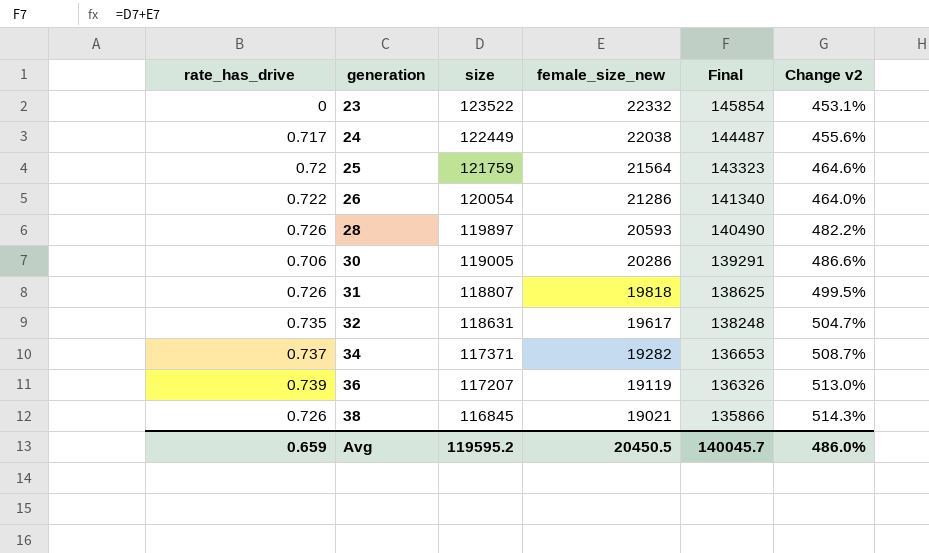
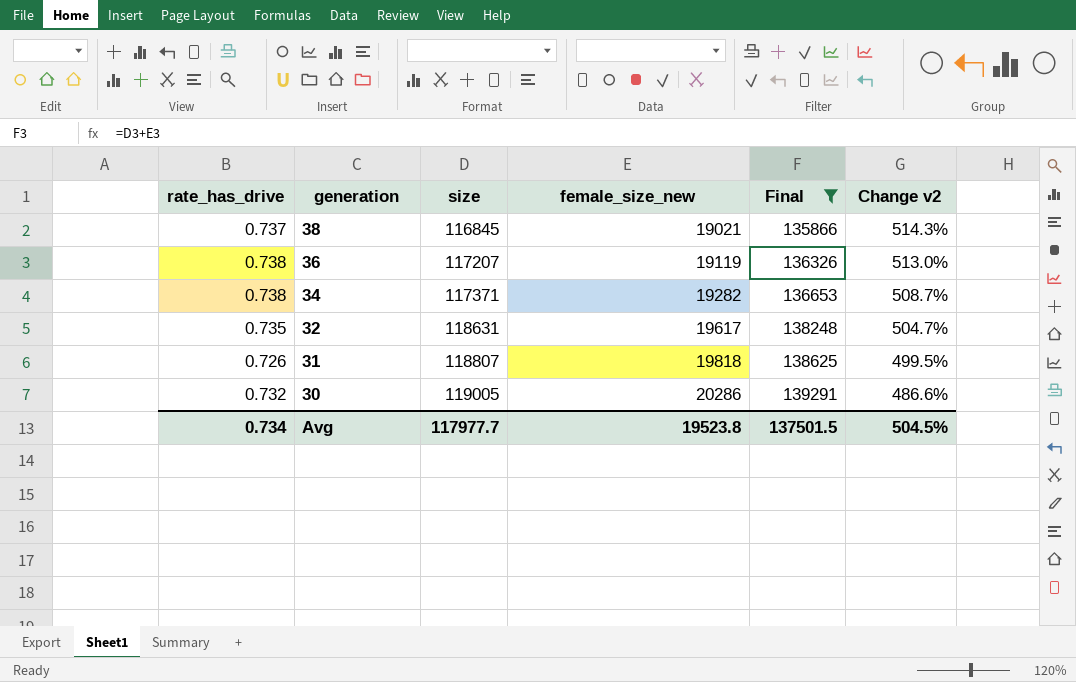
filter: none -> Final <= 139291
row order: generation ascending -> generation descending
38 | rate_has_drive: 0.726 -> 0.737
36 | rate_has_drive: 0.739 -> 0.738
34 | rate_has_drive: 0.737 -> 0.738
30 | rate_has_drive: 0.706 -> 0.732
Avg | rate_has_drive: 0.659 -> 0.734
Avg | size: 119595.2 -> 117977.7
Avg | female_size_new: 20450.5 -> 19523.8
Avg | Final: 140045.7 -> 137501.5
Avg | Change v2: 486.0% -> 504.5%

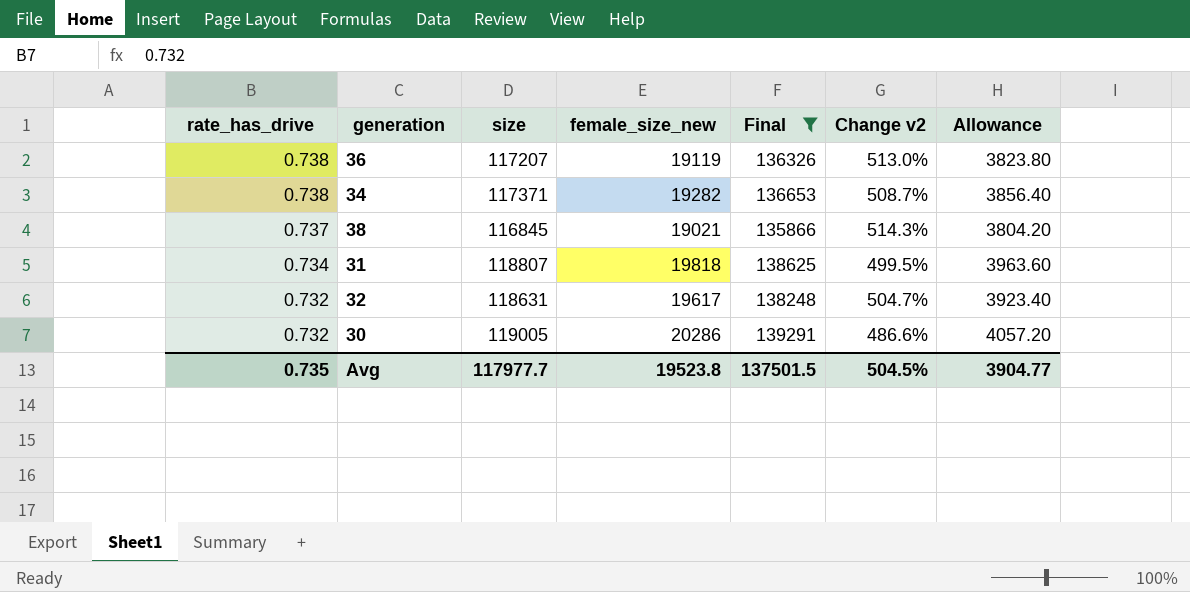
row order: generation descending -> rate_has_drive descending
column Allowance | formula: none -> [female_size_new] * 0.2
31 | rate_has_drive: 0.726 -> 0.734
32 | rate_has_drive: 0.735 -> 0.732
Avg | rate_has_drive: 0.734 -> 0.735

